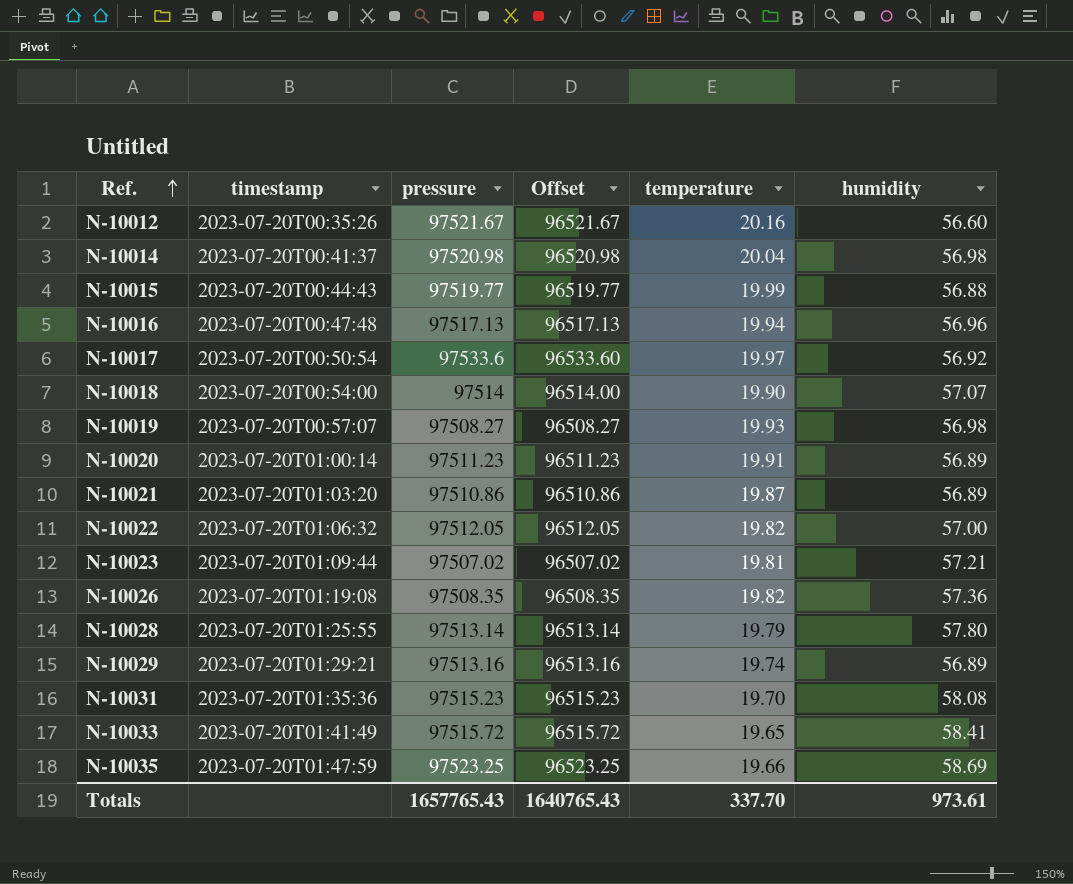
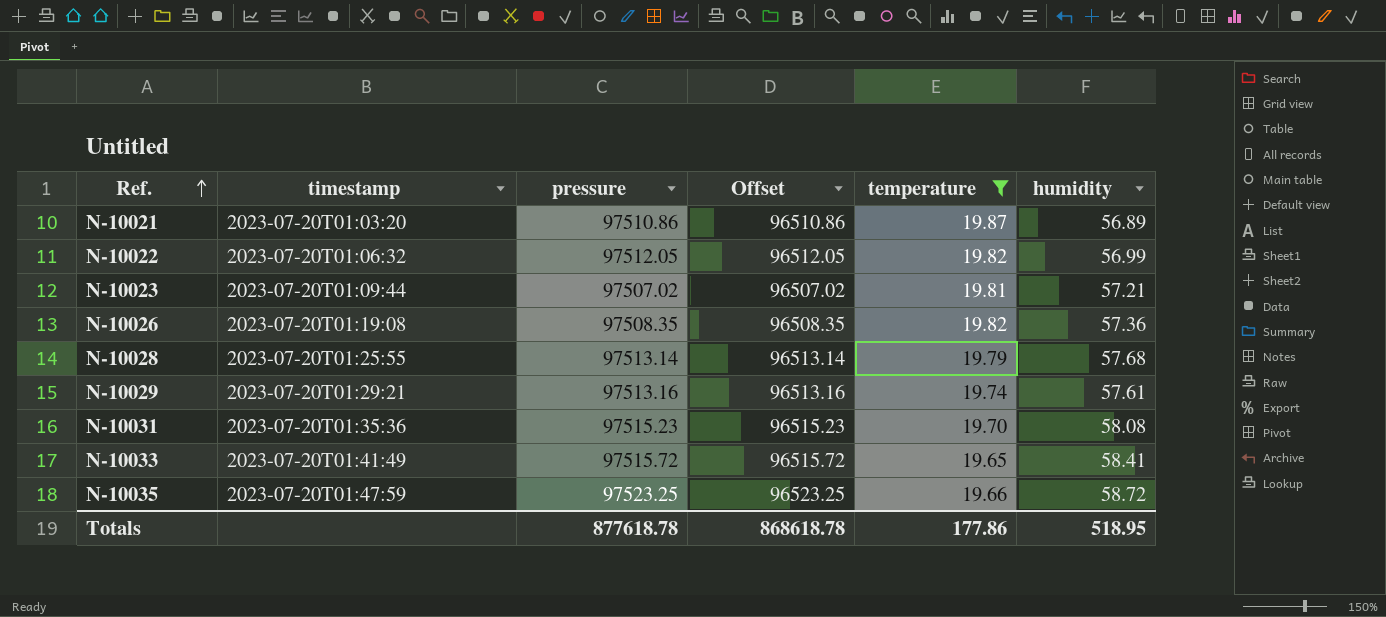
filter: none -> temperature <= 19.87
N-10022 | humidity: 57.00 -> 56.99
N-10028 | humidity: 57.80 -> 57.68
N-10029 | humidity: 56.89 -> 57.61
N-10035 | humidity: 58.69 -> 58.72
Totals | pressure: 1657765.43 -> 877618.78
Totals | Offset: 1640765.43 -> 868618.78
Totals | temperature: 337.70 -> 177.86
Totals | humidity: 973.61 -> 518.95

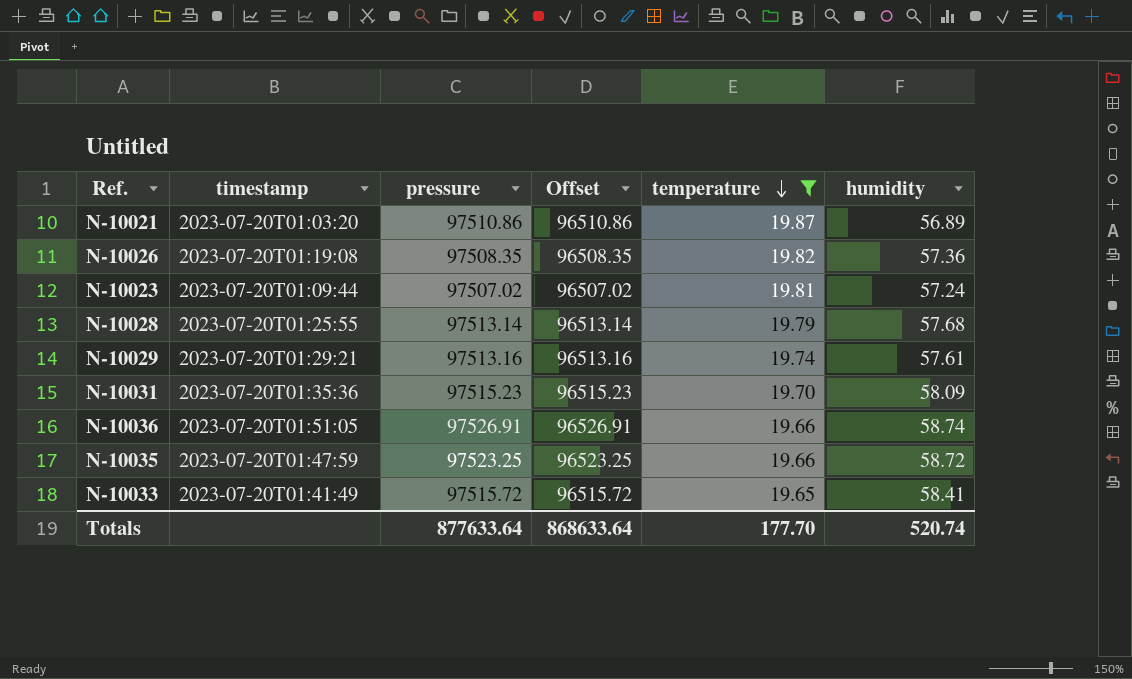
row order: Ref. ascending -> temperature descending
row N-10022: 2023-07-20T01:06:32 | 97512.05 | 96512.05 | 19.82 | 56.99 -> none
N-10023 | humidity: 57.21 -> 57.24
N-10031 | humidity: 58.08 -> 58.09
row N-10036: none -> 2023-07-20T01:51:05 | 97526.91 | 96526.91 | 19.66 | 58.74
Totals | pressure: 877618.78 -> 877633.64
Totals | Offset: 868618.78 -> 868633.64
Totals | temperature: 177.86 -> 177.70
Totals | humidity: 518.95 -> 520.74

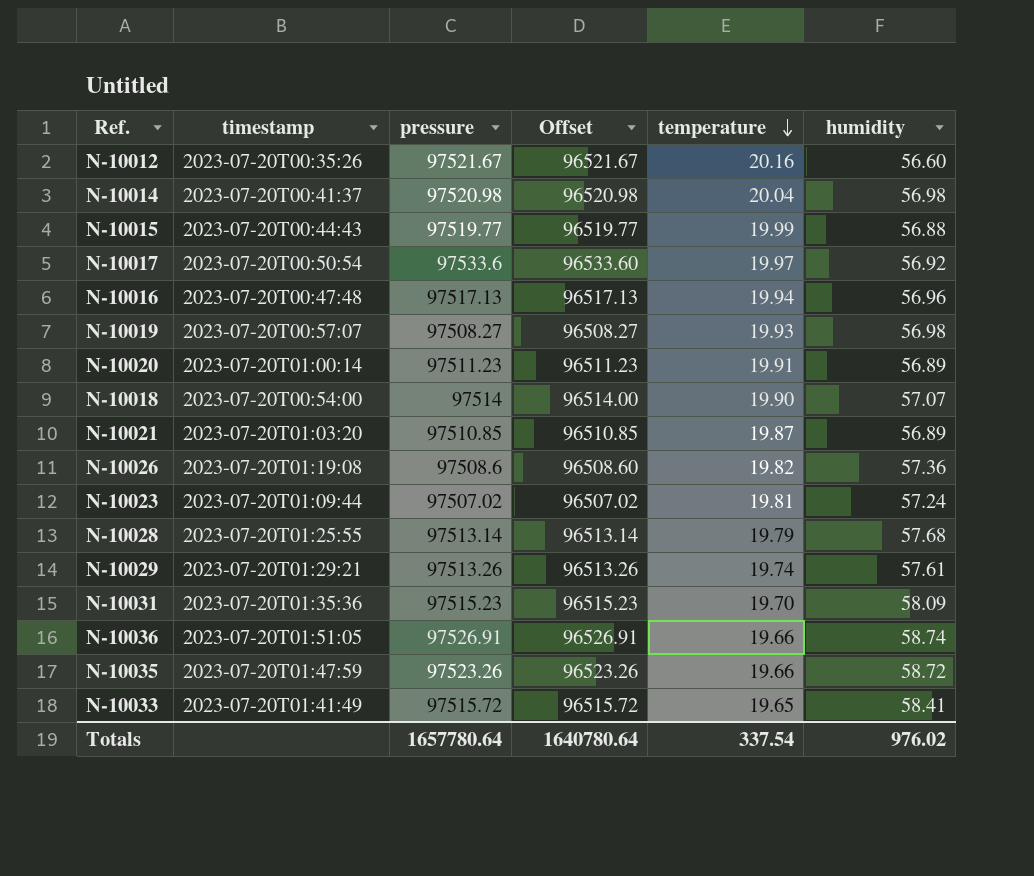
filter: temperature <= 19.87 -> none
N-10021 | pressure: 97510.86 -> 97510.85
N-10021 | Offset: 96510.86 -> 96510.85
N-10026 | pressure: 97508.35 -> 97508.6
N-10026 | Offset: 96508.35 -> 96508.60
N-10029 | pressure: 97513.16 -> 97513.26
N-10029 | Offset: 96513.16 -> 96513.26
N-10035 | pressure: 97523.25 -> 97523.26
N-10035 | Offset: 96523.25 -> 96523.26
Totals | pressure: 877633.64 -> 1657780.64
Totals | Offset: 868633.64 -> 1640780.64
Totals | temperature: 177.70 -> 337.54
Totals | humidity: 520.74 -> 976.02

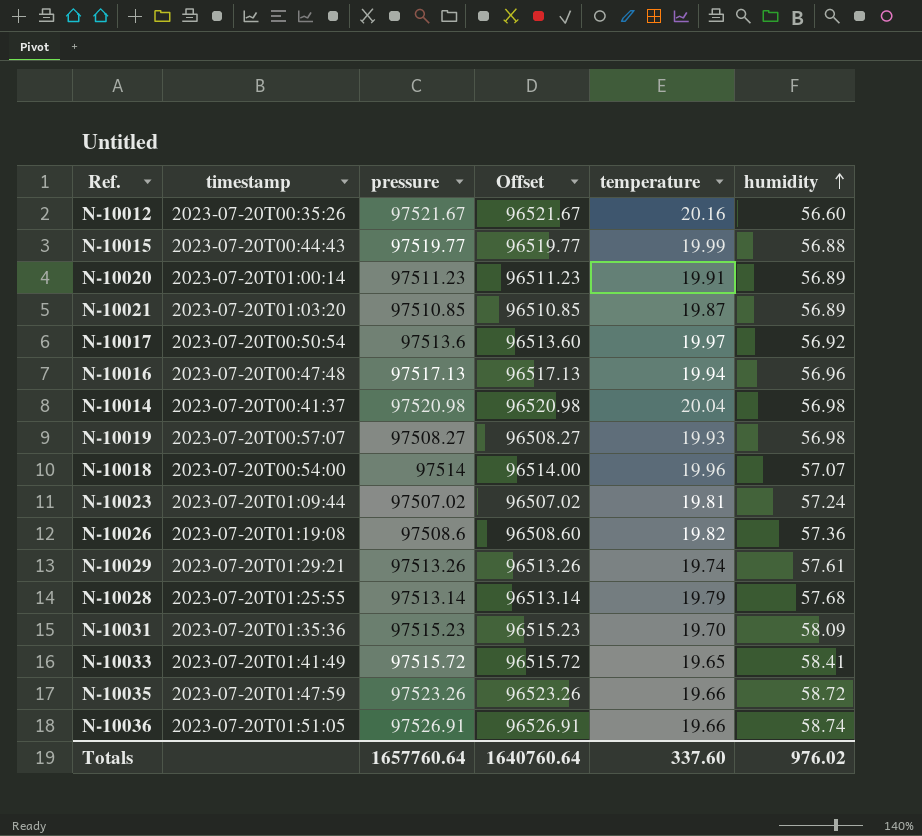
row order: temperature descending -> humidity ascending
N-10017 | pressure: 97533.6 -> 97513.6
N-10017 | Offset: 96533.60 -> 96513.60
N-10018 | temperature: 19.90 -> 19.96
Totals | pressure: 1657780.64 -> 1657760.64
Totals | Offset: 1640780.64 -> 1640760.64
Totals | temperature: 337.54 -> 337.60

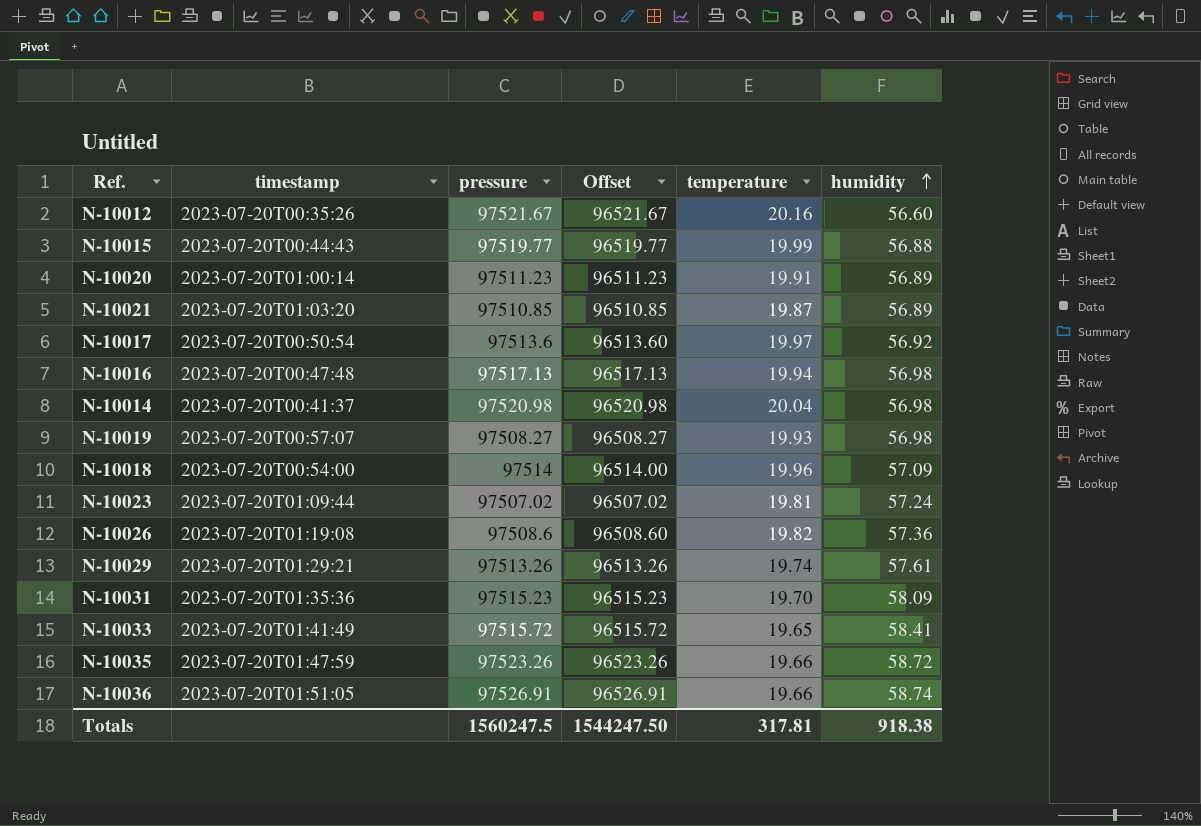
row N-10028: 2023-07-20T01:25:55 | 97513.14 | 96513.14 | 19.79 | 57.68 -> none
N-10016 | humidity: 56.96 -> 56.98
N-10018 | humidity: 57.07 -> 57.09
Totals | pressure: 1657760.64 -> 1560247.5
Totals | Offset: 1640760.64 -> 1544247.50
Totals | temperature: 337.60 -> 317.81
Totals | humidity: 976.02 -> 918.38

